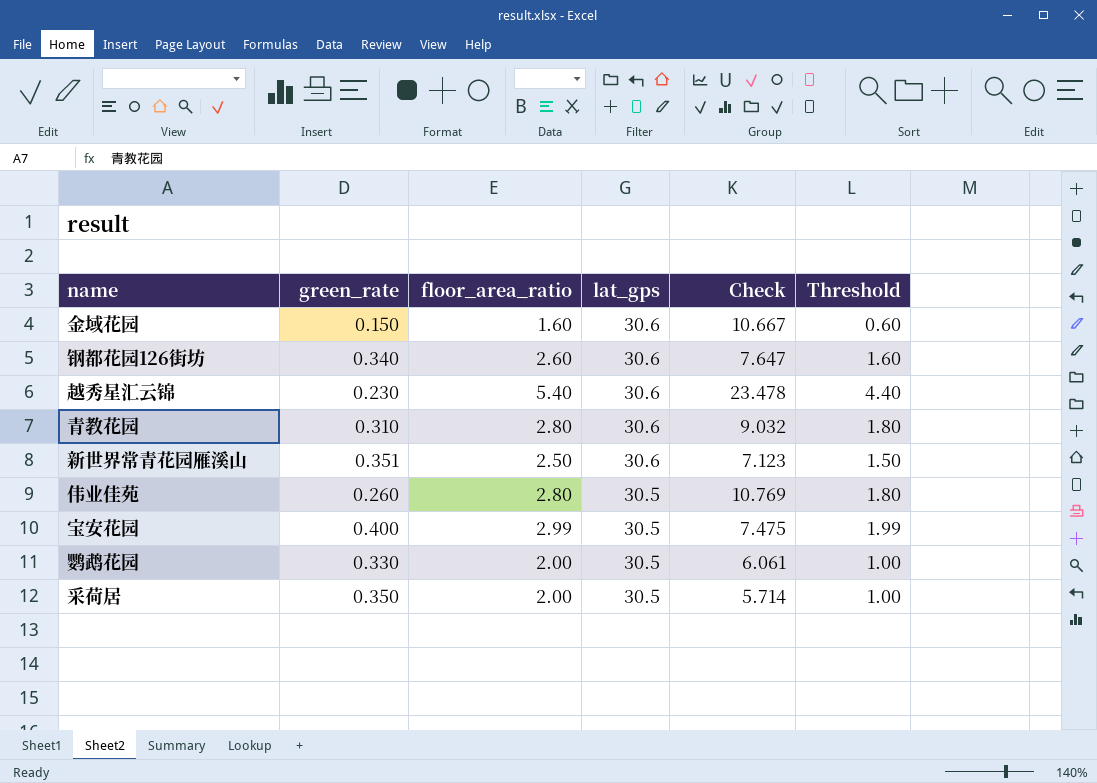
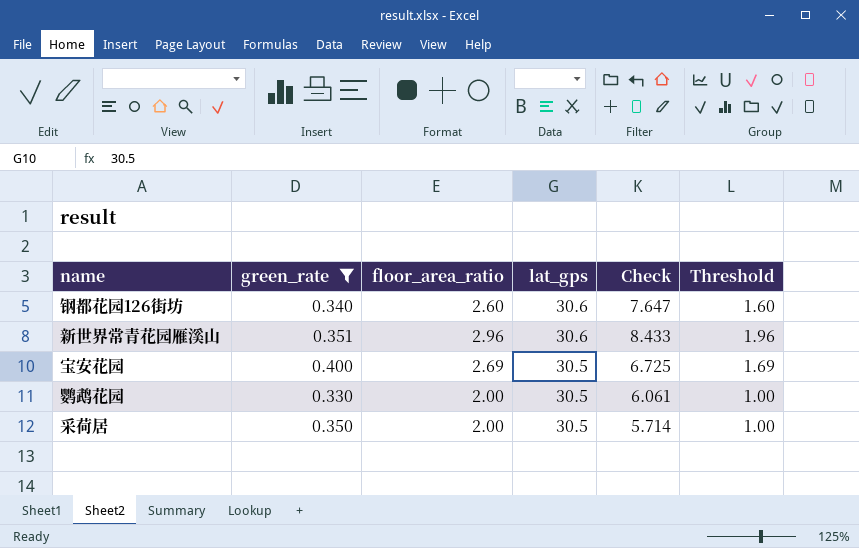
filter: none -> green_rate >= 0.330
新世界常青花园雁溪山 | floor_area_ratio: 2.50 -> 2.96
新世界常青花园雁溪山 | Check: 7.123 -> 8.433
新世界常青花园雁溪山 | Threshold: 1.50 -> 1.96
宝安花园 | floor_area_ratio: 2.99 -> 2.69
宝安花园 | Check: 7.475 -> 6.725
宝安花园 | Threshold: 1.99 -> 1.69

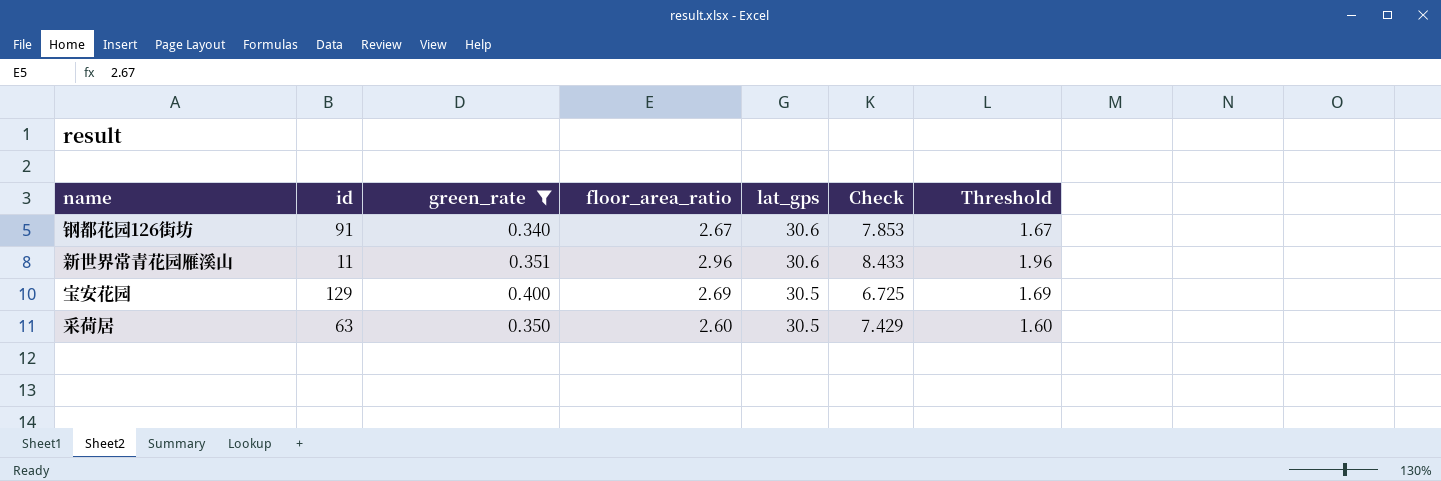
column id | position: none -> 2
row 鹦鹉花园: 0.330 | 2.00 | 30.5 | 6.061 | 1.00 -> none
钢都花园126街坊 | floor_area_ratio: 2.60 -> 2.67
钢都花园126街坊 | Check: 7.647 -> 7.853
钢都花园126街坊 | Threshold: 1.60 -> 1.67
采荷居 | floor_area_ratio: 2.00 -> 2.60
采荷居 | Check: 5.714 -> 7.429
采荷居 | Threshold: 1.00 -> 1.60

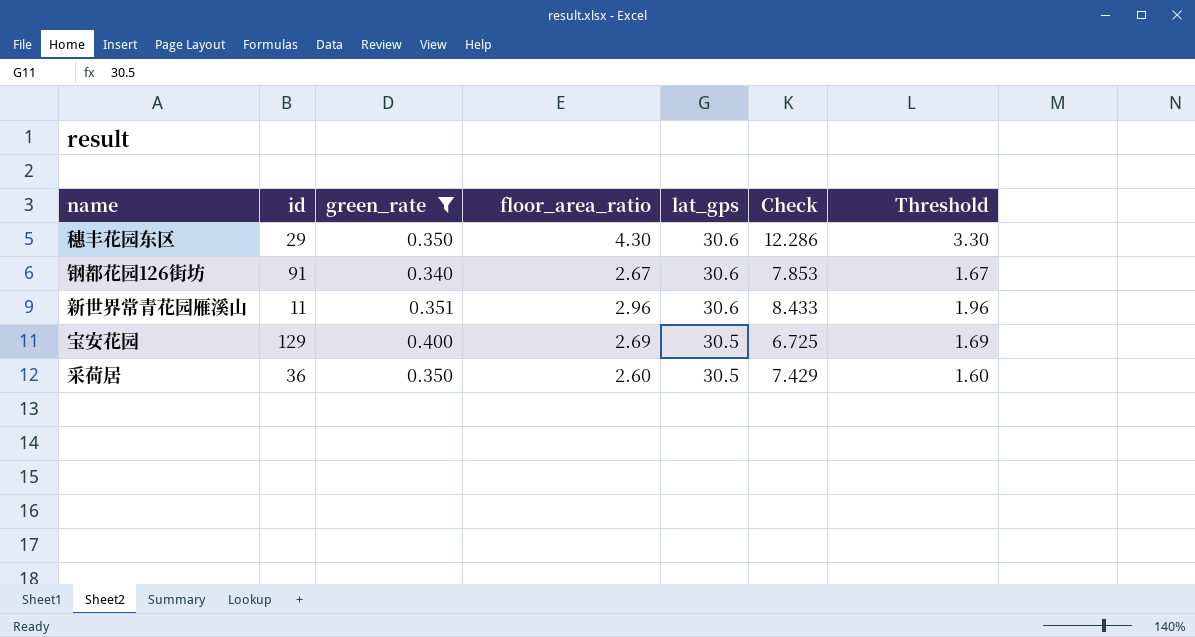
row 穗丰花园东区: none -> 29 | 0.350 | 4.30 | 30.6 | 12.286 | 3.30
采荷居 | id: 63 -> 36

